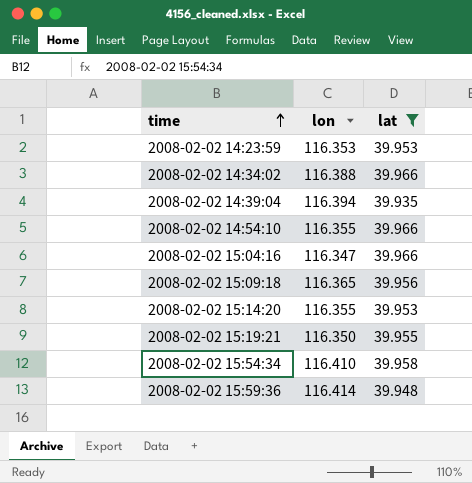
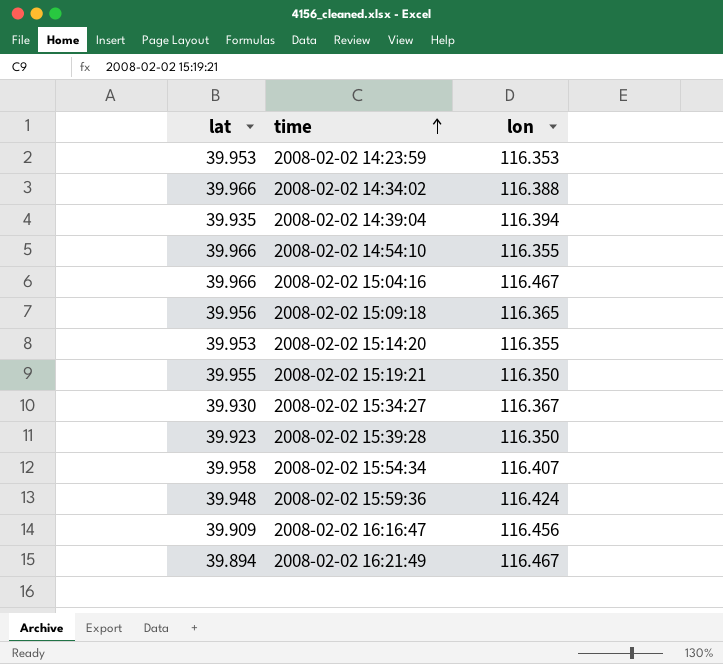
filter: lat >= 39.935 -> none
column lat | position: 3 -> 1
2008-02-02 15:04:16 | lon: 116.347 -> 116.467
2008-02-02 15:54:34 | lon: 116.410 -> 116.407
2008-02-02 15:59:36 | lon: 116.414 -> 116.424

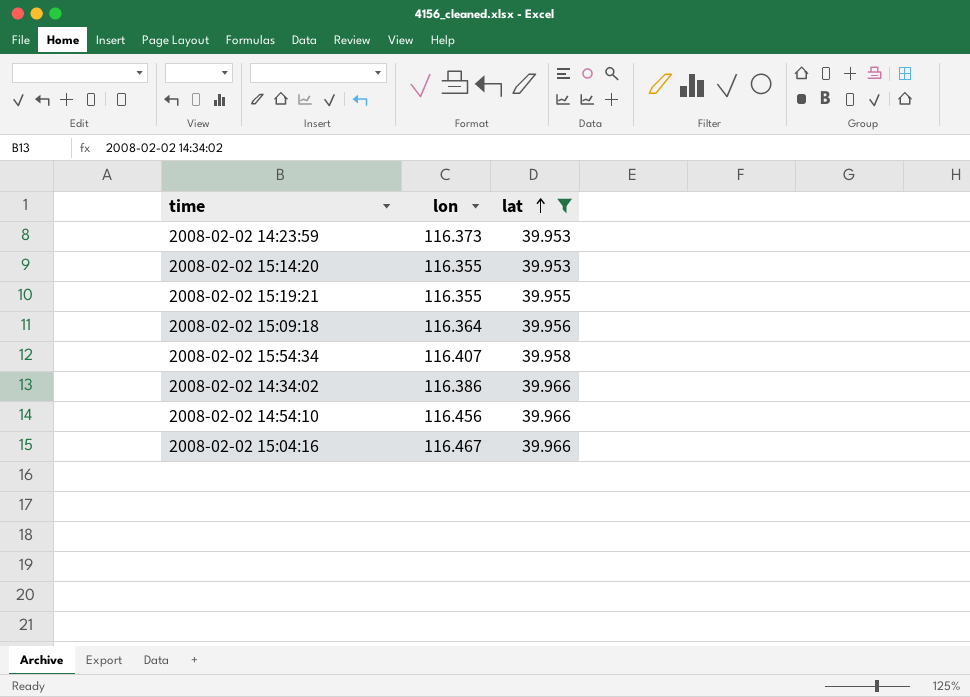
filter: none -> lat >= 39.953
row order: time ascending -> lat ascending
column lat | position: 1 -> 3
2008-02-02 14:23:59 | lon: 116.353 -> 116.373
2008-02-02 15:19:21 | lon: 116.350 -> 116.355
2008-02-02 15:09:18 | lon: 116.365 -> 116.364
2008-02-02 14:34:02 | lon: 116.388 -> 116.386
2008-02-02 14:54:10 | lon: 116.355 -> 116.456

